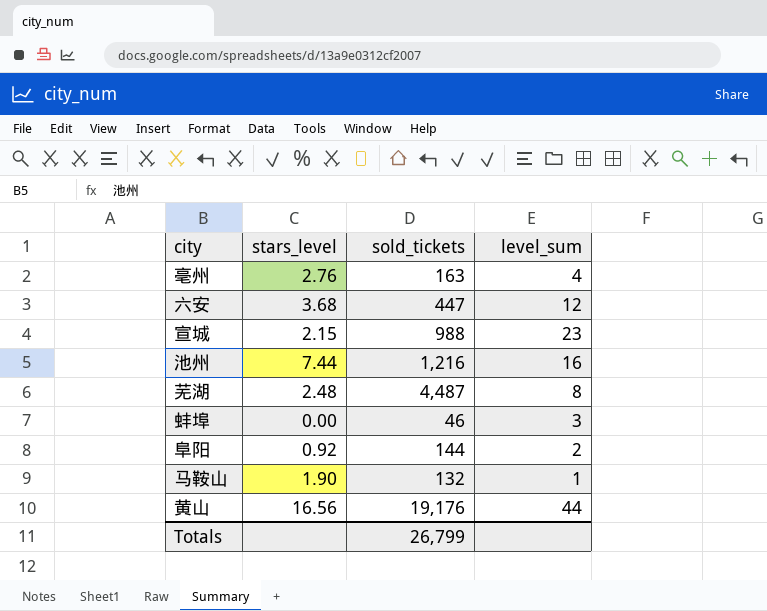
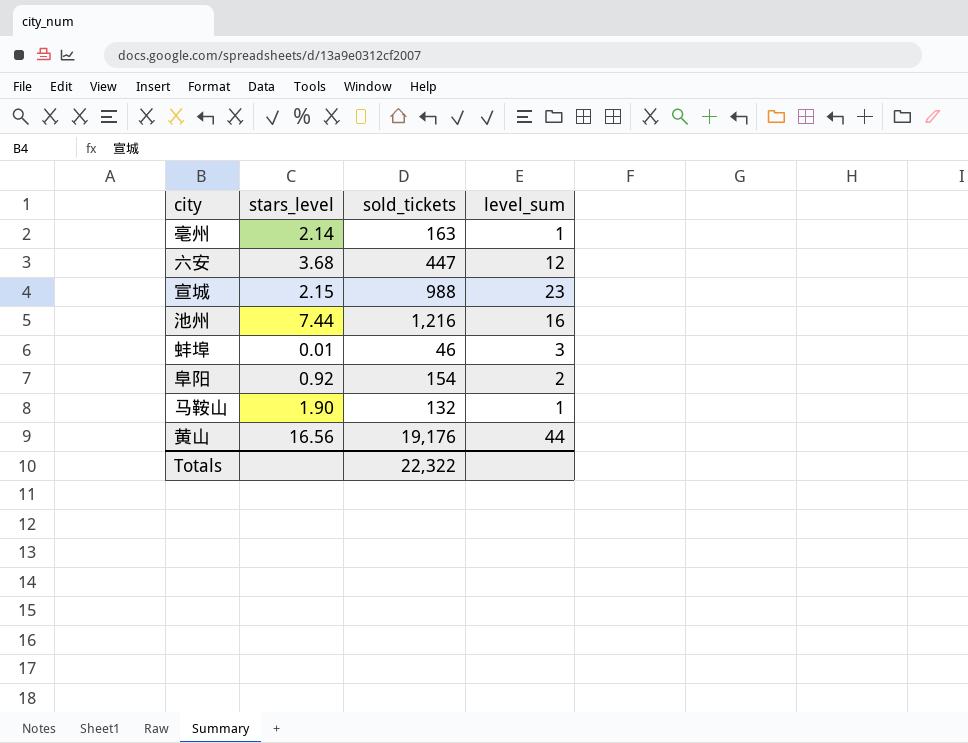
row 芜湖: 2.48 | 4,487 | 8 -> none
亳州 | stars_level: 2.76 -> 2.14
亳州 | level_sum: 4 -> 1
蚌埠 | stars_level: 0.00 -> 0.01
阜阳 | sold_tickets: 144 -> 154
Totals | sold_tickets: 26,799 -> 22,322

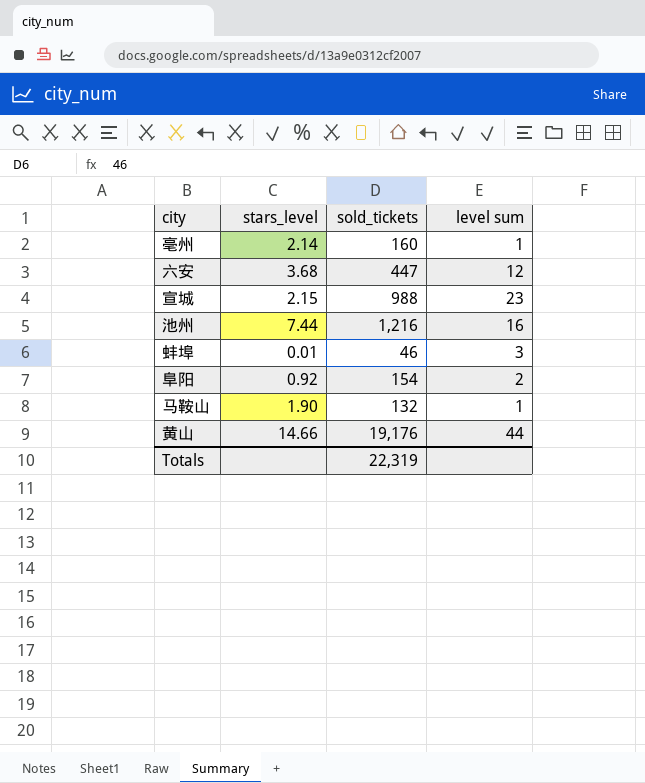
column name: level_sum -> level sum
亳州 | sold_tickets: 163 -> 160
黄山 | stars_level: 16.56 -> 14.66
Totals | sold_tickets: 22,322 -> 22,319

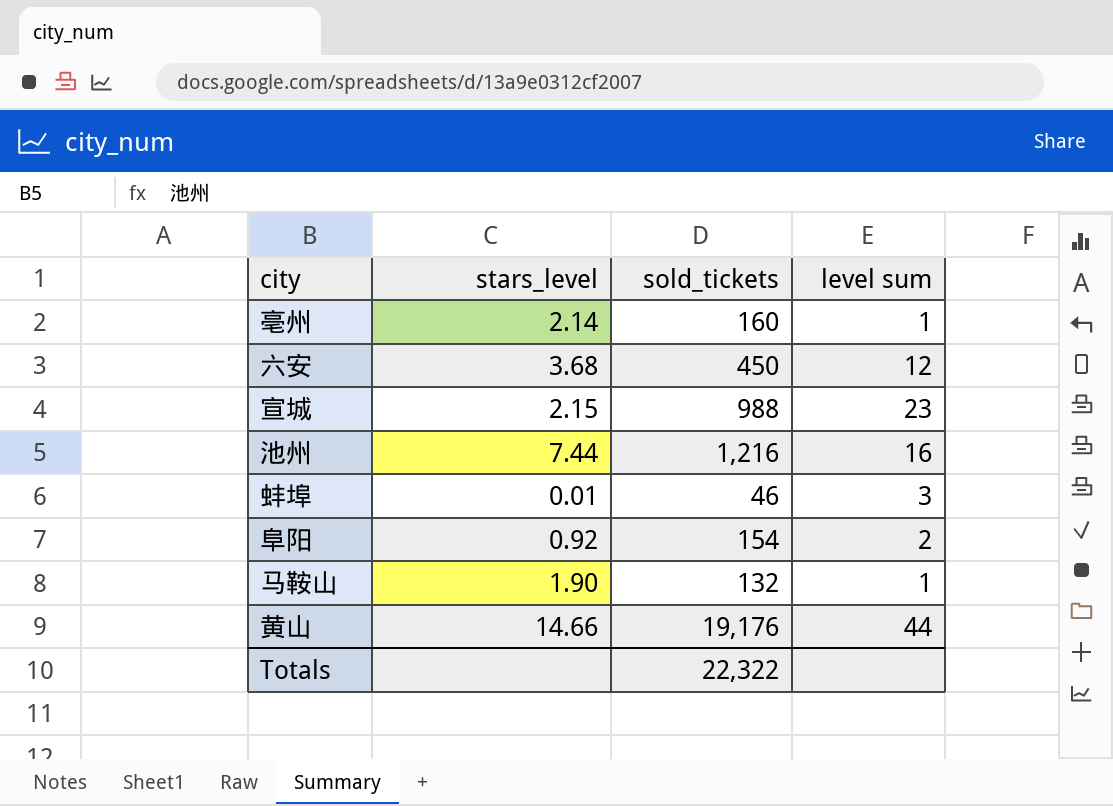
六安 | sold_tickets: 447 -> 450
Totals | sold_tickets: 22,319 -> 22,322

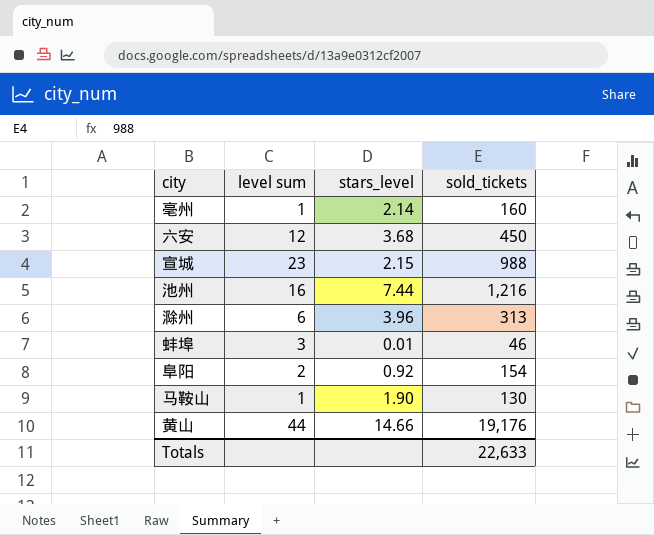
column level sum | position: 4 -> 2
row 滁州: none -> 6 | 3.96 | 313
马鞍山 | sold_tickets: 132 -> 130
Totals | sold_tickets: 22,322 -> 22,633

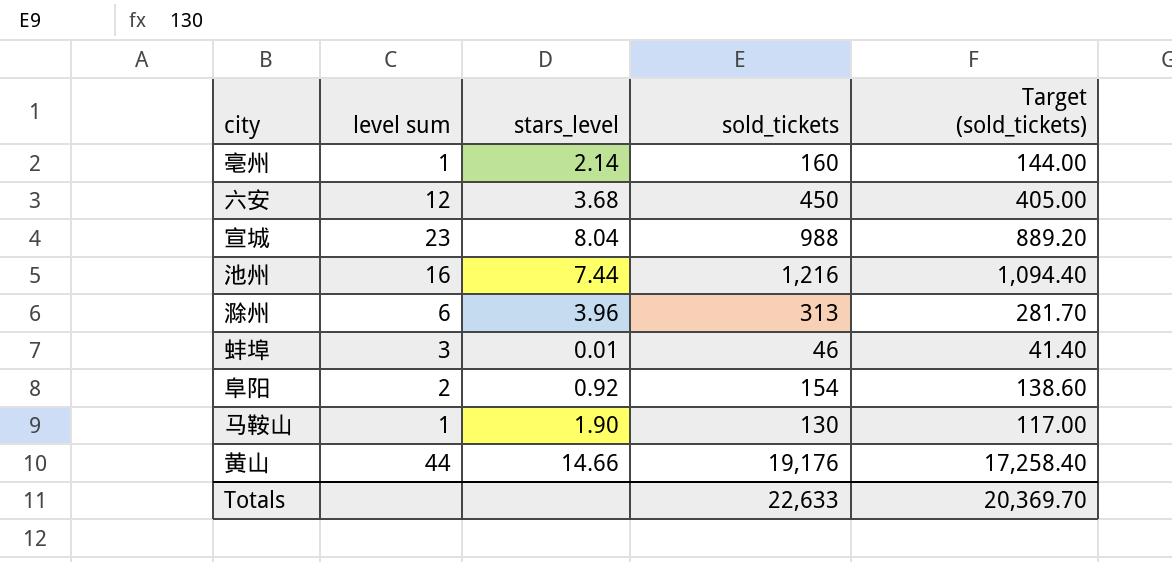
column Target (sold_tickets) | formula: none -> [sold_tickets] * 0.9
宣城 | stars_level: 2.15 -> 8.04

